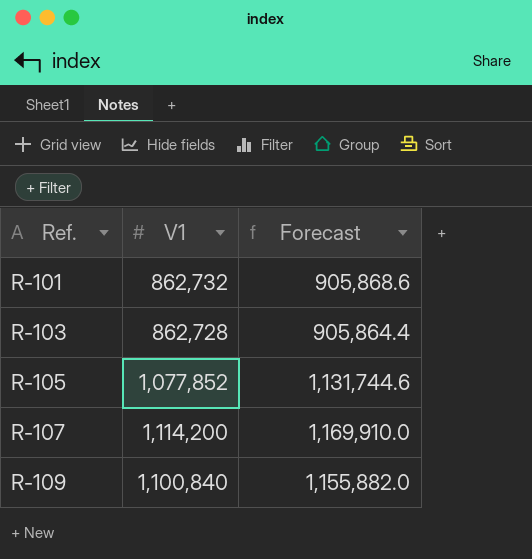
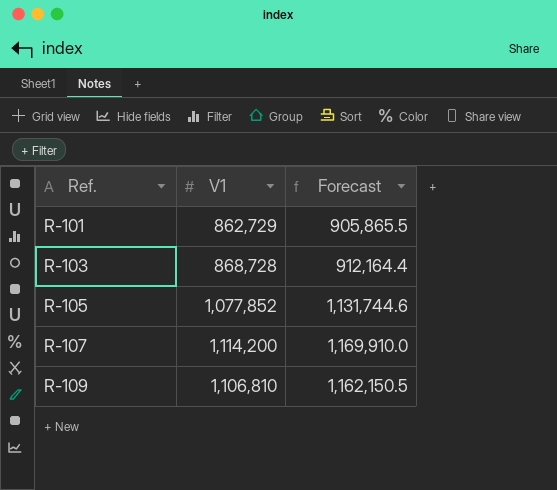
R-101 | V1: 862,732 -> 862,729
R-101 | Forecast: 905,868.6 -> 905,865.5
R-103 | V1: 862,728 -> 868,728
R-103 | Forecast: 905,864.4 -> 912,164.4
R-109 | V1: 1,100,840 -> 1,106,810
R-109 | Forecast: 1,155,882.0 -> 1,162,150.5

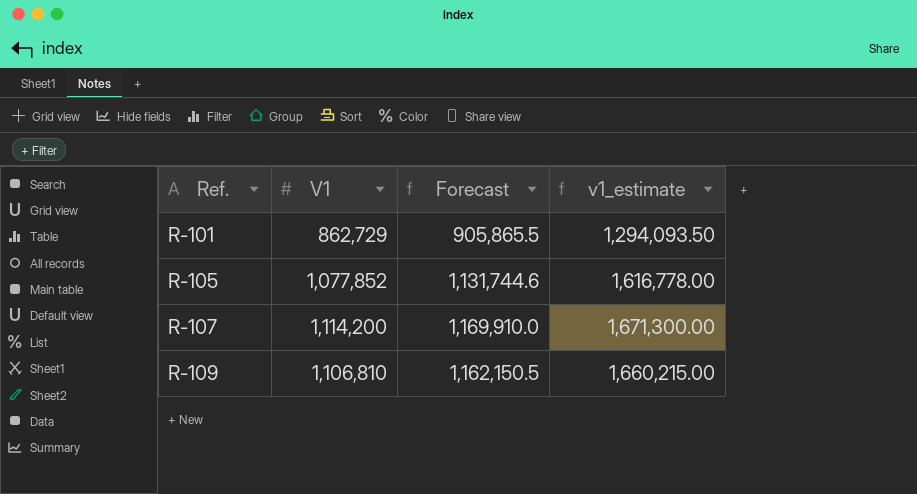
column v1_estimate | formula: none -> [V1] * 1.5
row R-103: 868,728 | 912,164.4 -> none

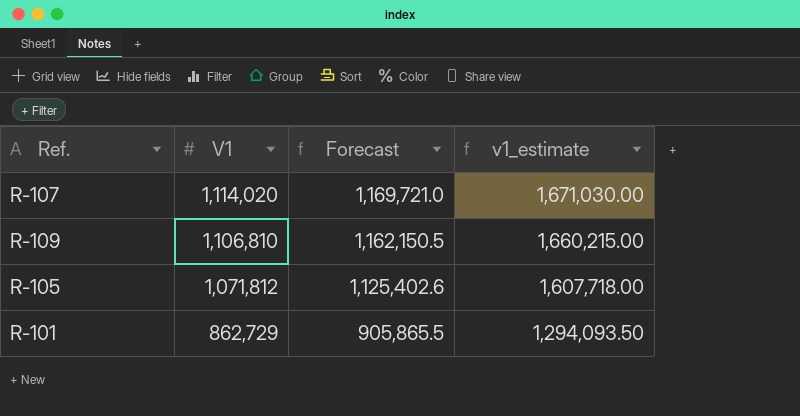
row order: Ref. ascending -> V1 descending
R-107 | V1: 1,114,200 -> 1,114,020
R-107 | Forecast: 1,169,910.0 -> 1,169,721.0
R-107 | v1_estimate: 1,671,300.00 -> 1,671,030.00
R-105 | V1: 1,077,852 -> 1,071,812
R-105 | Forecast: 1,131,744.6 -> 1,125,402.6
R-105 | v1_estimate: 1,616,778.00 -> 1,607,718.00

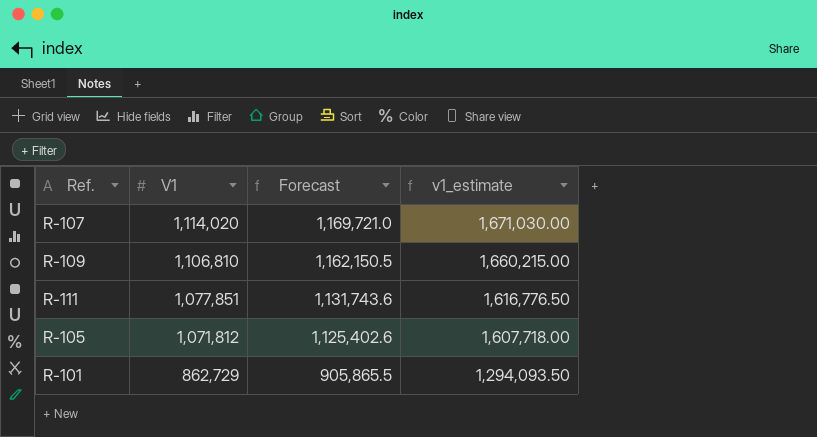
row R-111: none -> 1,077,851 | 1,131,743.6 | 1,616,776.50

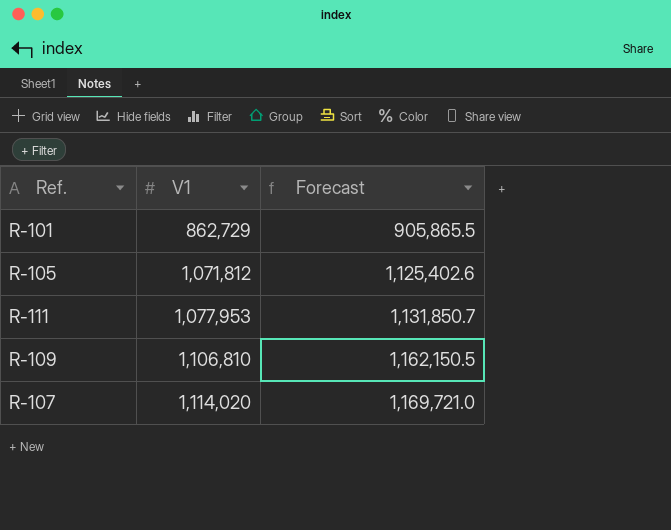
row order: V1 descending -> V1 ascending
column v1_estimate | formula: [V1] * 1.5 -> none
R-111 | V1: 1,077,851 -> 1,077,953
R-111 | Forecast: 1,131,743.6 -> 1,131,850.7

